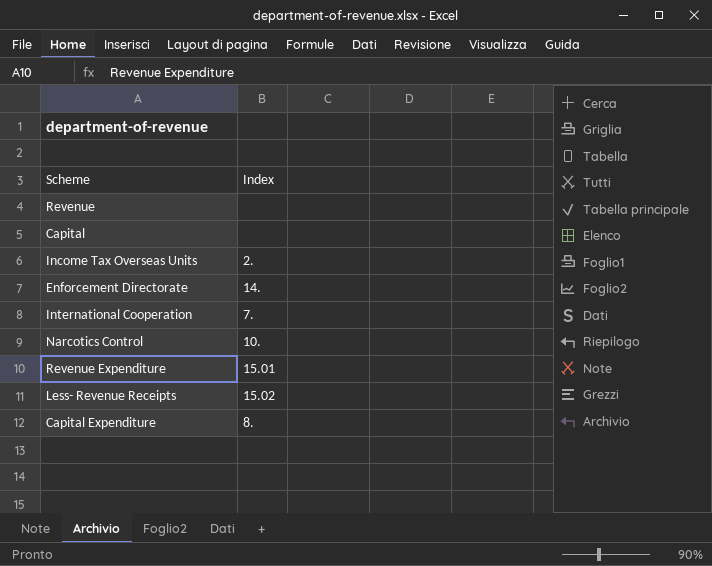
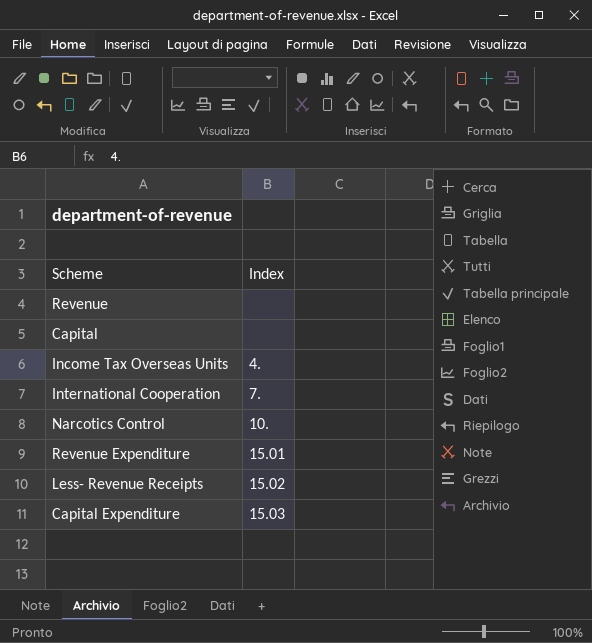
row Enforcement Directorate: 14. -> none
Income Tax Overseas Units | Index: 2. -> 4.
Capital Expenditure | Index: 8. -> 15.03

